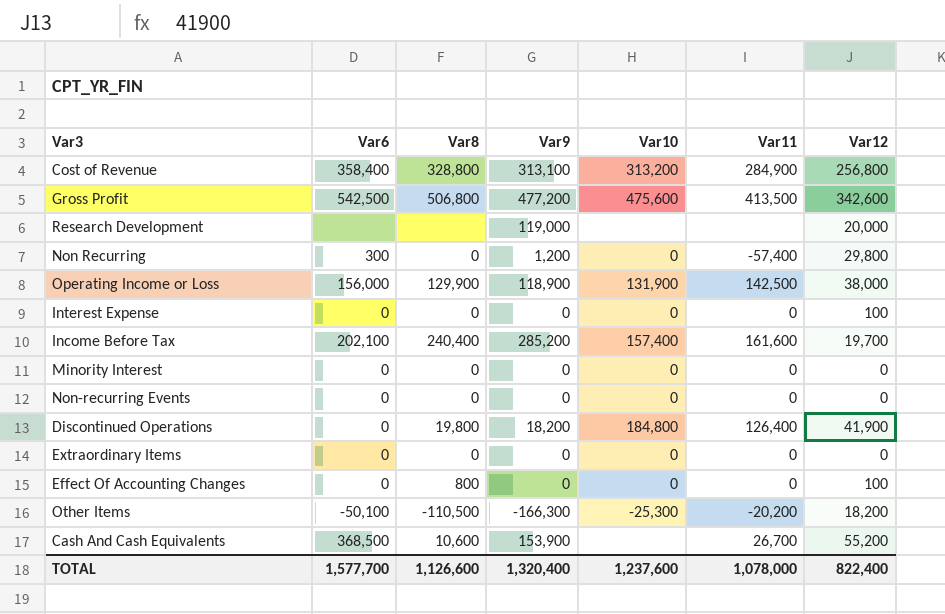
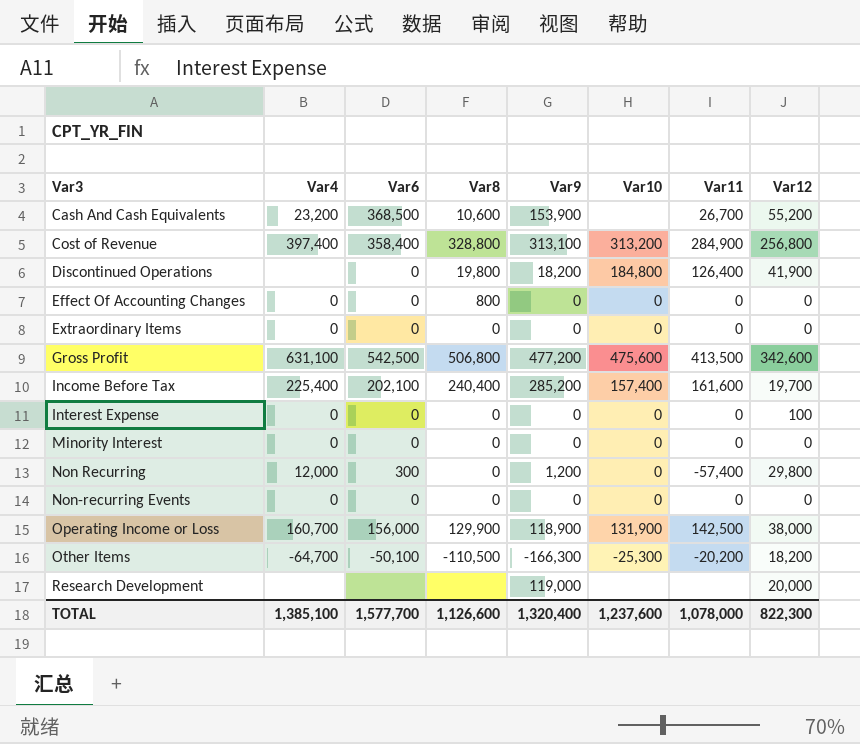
row order: none -> Var3 ascending
column Var4 | position: none -> 2
Effect Of Accounting Changes | Var12: 100 -> 0
TOTAL | Var12: 822,400 -> 822,300

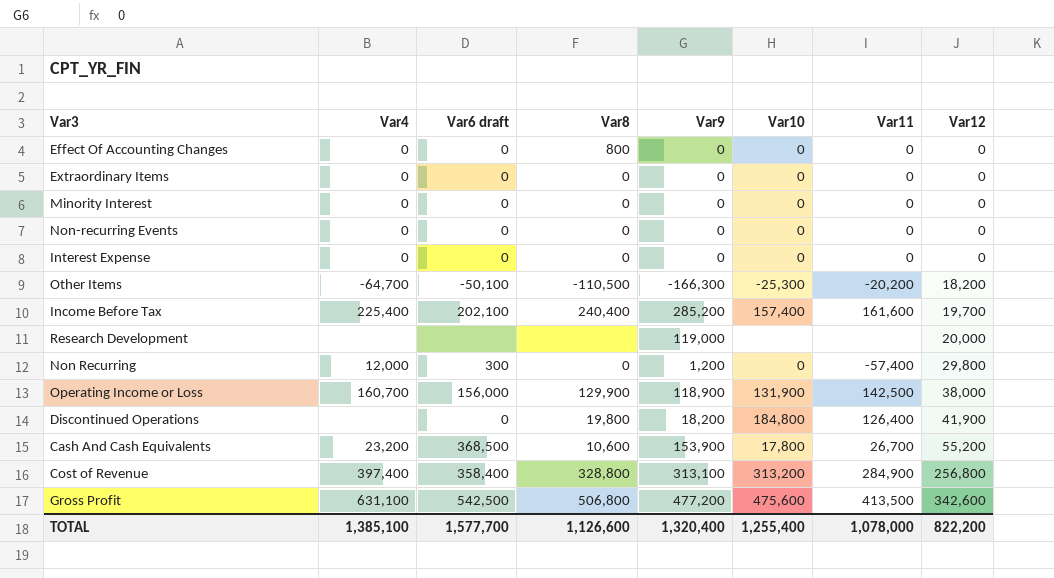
row order: Var3 ascending -> Var12 ascending
column name: Var6 -> Var6 draft
Interest Expense | Var12: 100 -> 0
Cash And Cash Equivalents | Var10: none -> 17,800
TOTAL | Var10: 1,237,600 -> 1,255,400
TOTAL | Var12: 822,300 -> 822,200

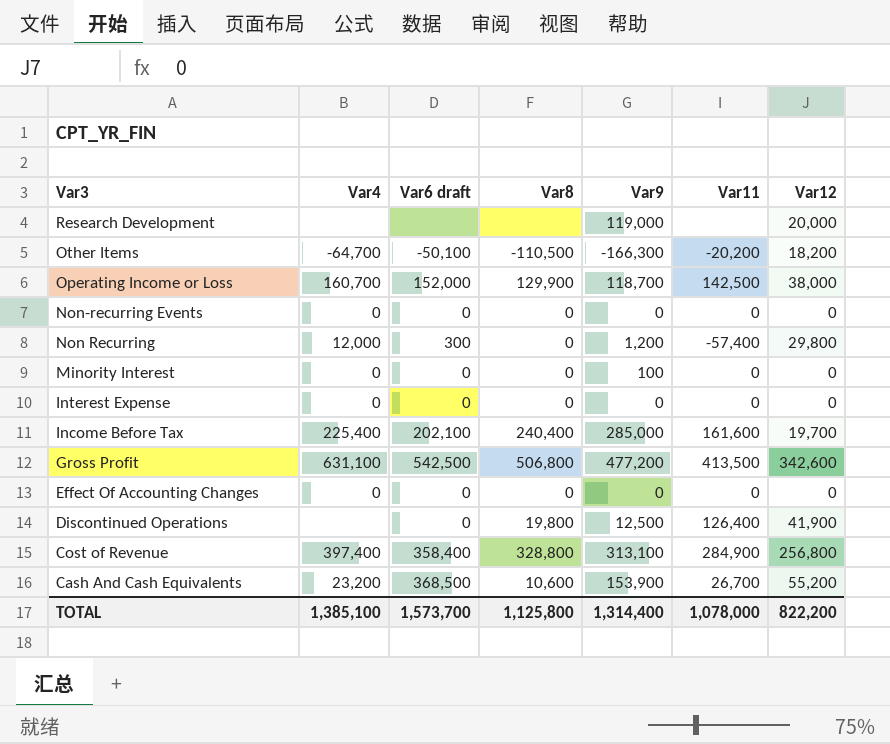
row order: Var12 ascending -> Var3 descending
column Var10 | position: 6 -> none
row Extraordinary Items: 0 | 0 | 0 | 0 | 0 | 0 | 0 -> none
Operating Income or Loss | Var6 draft: 156,000 -> 152,000
Operating Income or Loss | Var9: 118,900 -> 118,700
Minority Interest | Var9: 0 -> 100
Income Before Tax | Var9: 285,200 -> 285,000
Effect Of Accounting Changes | Var8: 800 -> 0
Discontinued Operations | Var9: 18,200 -> 12,500
TOTAL | Var6 draft: 1,577,700 -> 1,573,700
TOTAL | Var8: 1,126,600 -> 1,125,800
TOTAL | Var9: 1,320,400 -> 1,314,400

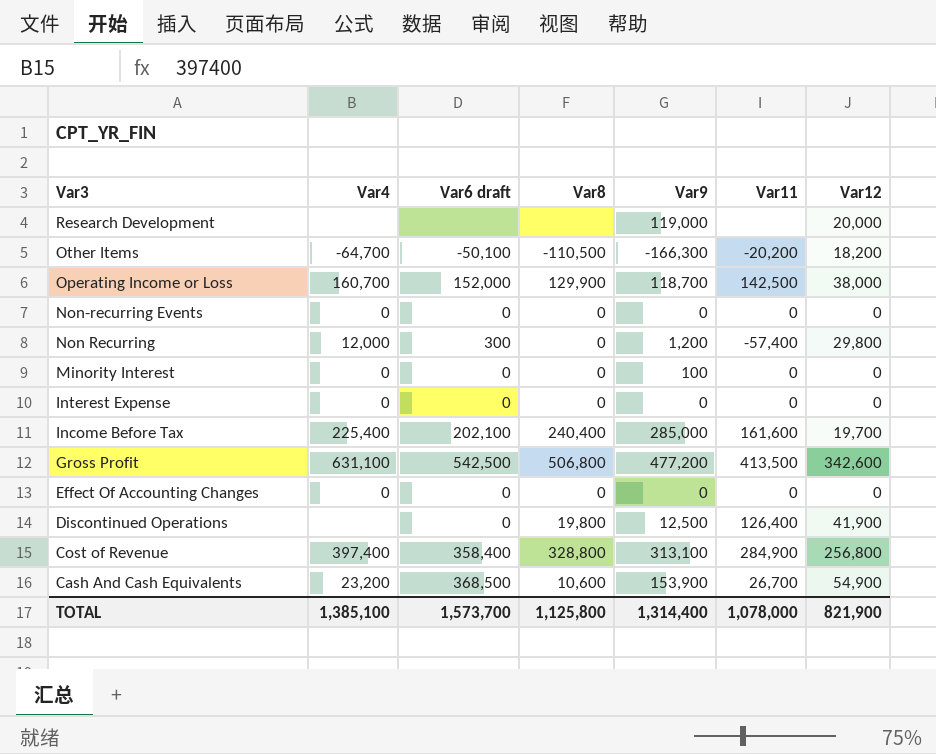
Cash And Cash Equivalents | Var12: 55,200 -> 54,900
TOTAL | Var12: 822,200 -> 821,900

